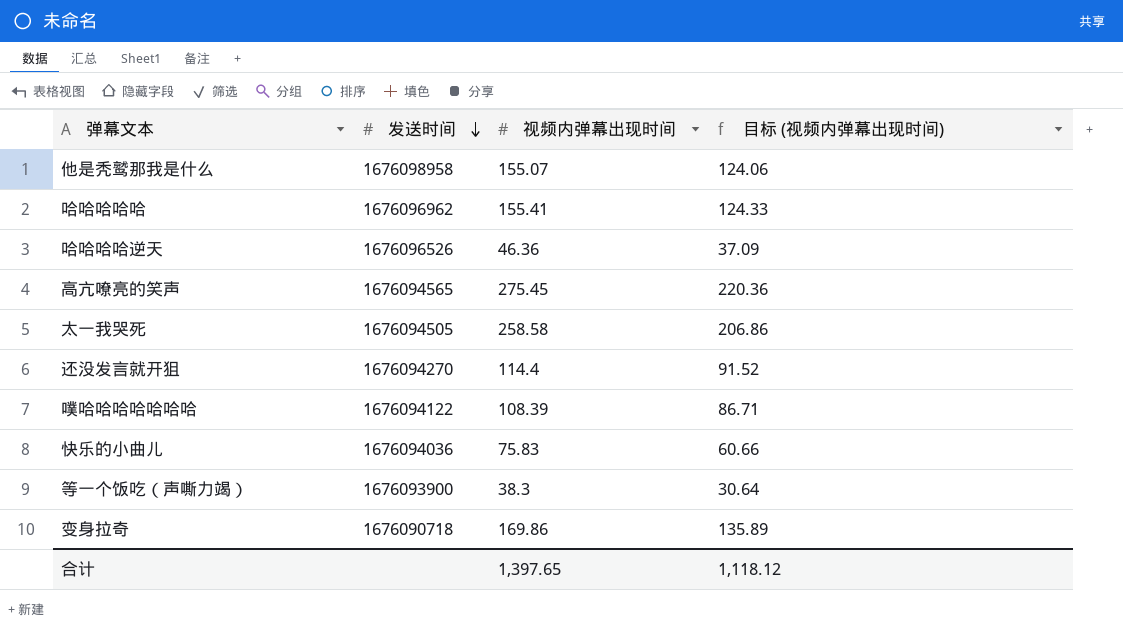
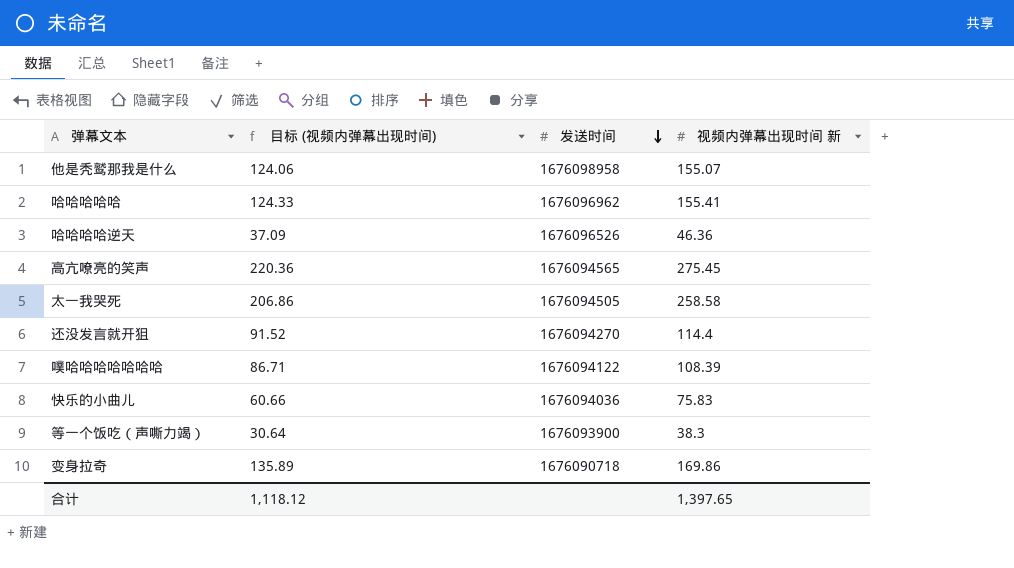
column 目标 (视频内弹幕出现时间) | position: 4 -> 2
column name: 视频内弹幕出现时间 -> 视频内弹幕出现时间 新

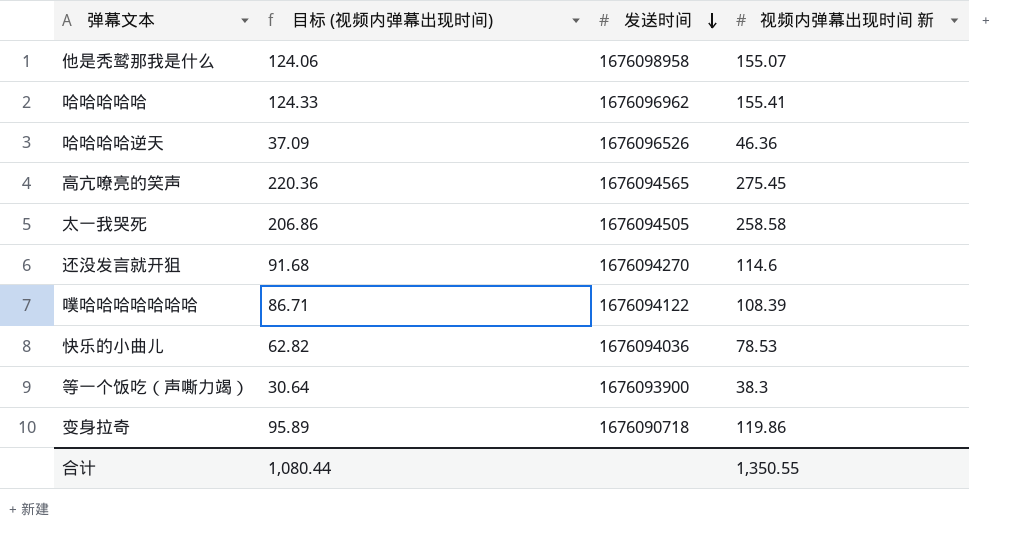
还没发言就开狙 | 目标 (视频内弹幕出现时间): 91.52 -> 91.68
还没发言就开狙 | 视频内弹幕出现时间 新: 114.4 -> 114.6
快乐的小曲儿 | 目标 (视频内弹幕出现时间): 60.66 -> 62.82
快乐的小曲儿 | 视频内弹幕出现时间 新: 75.83 -> 78.53
变身拉奇 | 目标 (视频内弹幕出现时间): 135.89 -> 95.89
变身拉奇 | 视频内弹幕出现时间 新: 169.86 -> 119.86
合计 | 目标 (视频内弹幕出现时间): 1,118.12 -> 1,080.44
合计 | 视频内弹幕出现时间 新: 1,397.65 -> 1,350.55

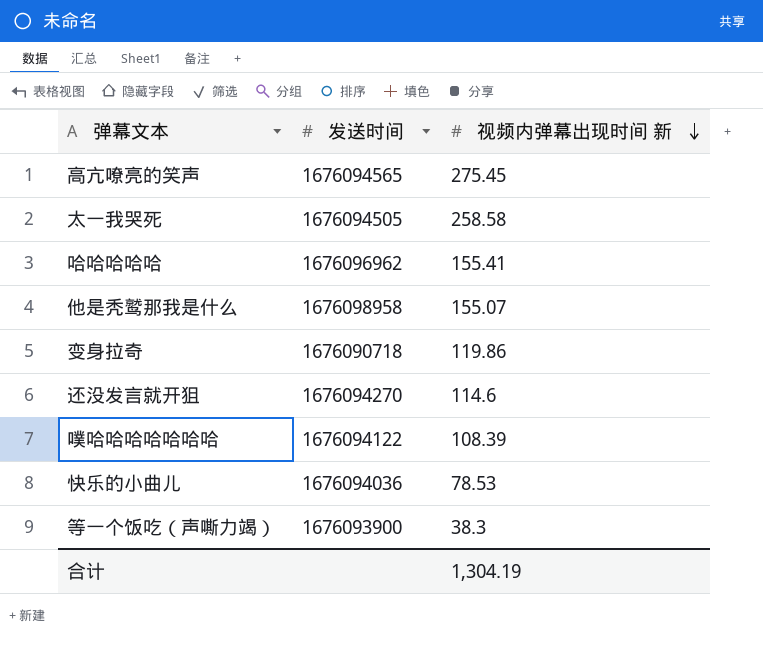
row order: 发送时间 descending -> 视频内弹幕出现时间 新 descending
column 目标 (视频内弹幕出现时间) | formula: [视频内弹幕出现时间 新] * 0.8 -> none
row 哈哈哈哈逆天: 37.09 | 1676096526 | 46.36 -> none
合计 | 视频内弹幕出现时间 新: 1,350.55 -> 1,304.19

